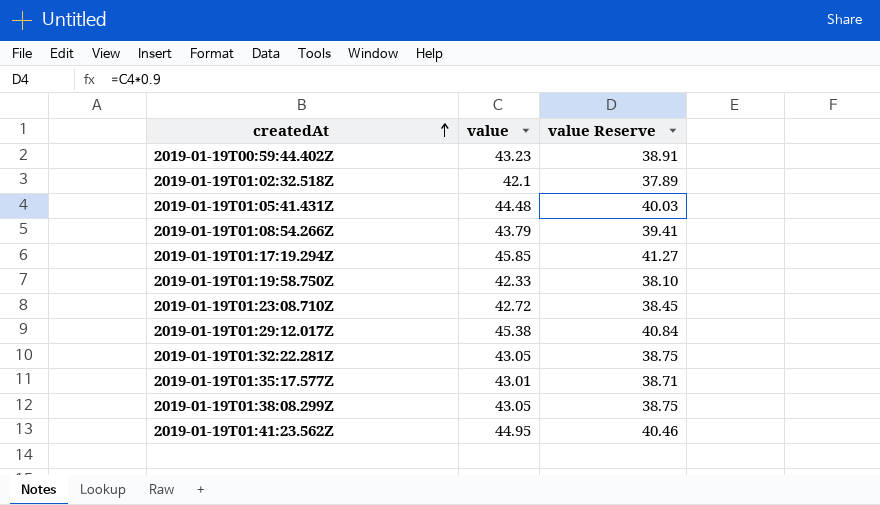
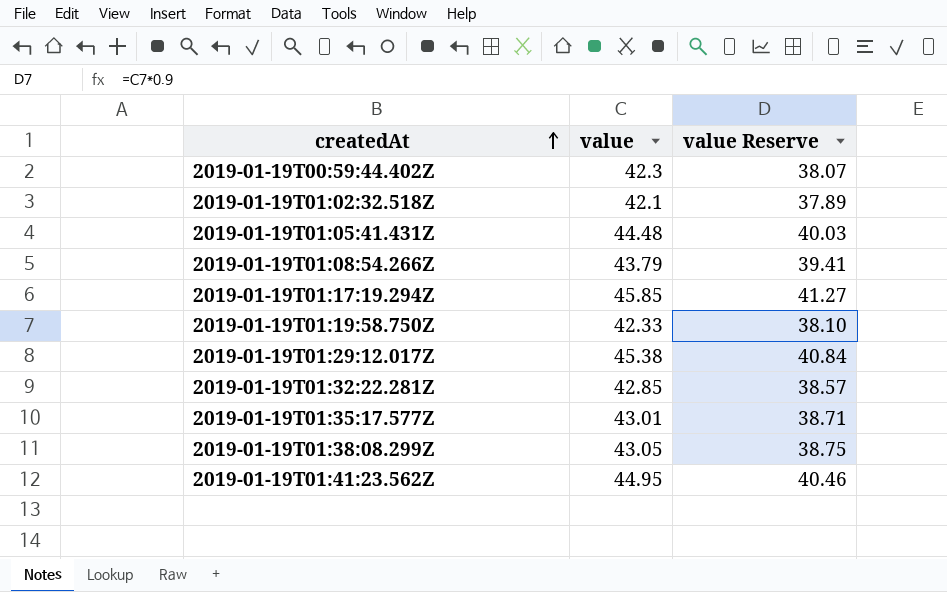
row 2019-01-19T01:23:08.710Z: 42.72 | 38.45 -> none
2019-01-19T00:59:44.402Z | value: 43.23 -> 42.3
2019-01-19T00:59:44.402Z | value Reserve: 38.91 -> 38.07
2019-01-19T01:32:22.281Z | value: 43.05 -> 42.85
2019-01-19T01:32:22.281Z | value Reserve: 38.75 -> 38.57

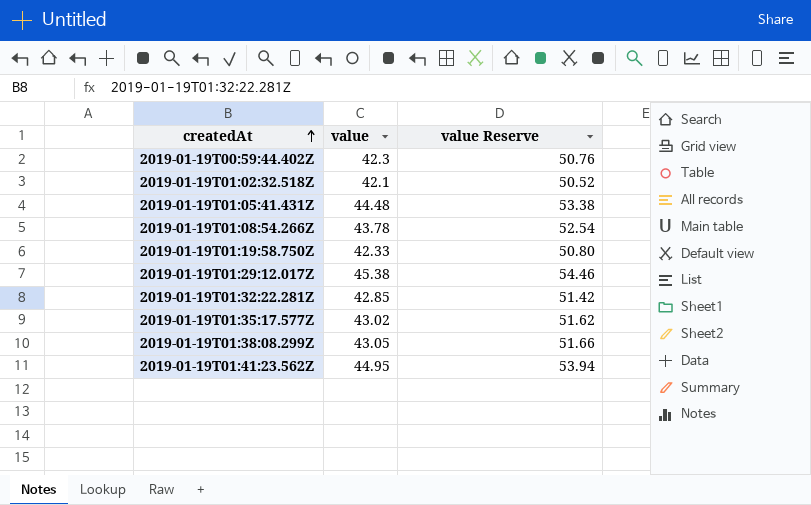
column value Reserve | formula: [value] * 0.9 -> [value] * 1.2
row 2019-01-19T01:17:19.294Z: 45.85 | 41.27 -> none
2019-01-19T01:08:54.266Z | value: 43.79 -> 43.78
2019-01-19T01:35:17.577Z | value: 43.01 -> 43.02

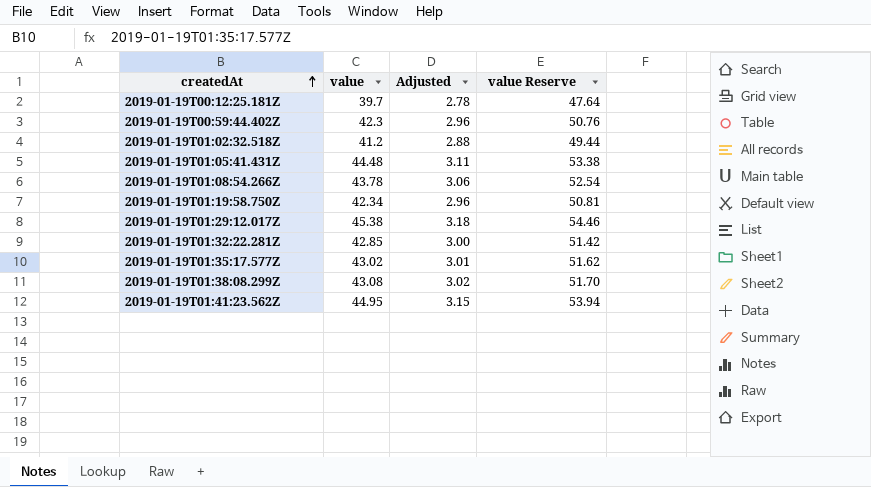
column Adjusted | formula: none -> [value] * 0.07
row 2019-01-19T00:12:25.181Z: none -> 39.7 | 2.78 | 47.64
2019-01-19T01:02:32.518Z | value: 42.1 -> 41.2
2019-01-19T01:02:32.518Z | value Reserve: 50.52 -> 49.44
2019-01-19T01:19:58.750Z | value: 42.33 -> 42.34
2019-01-19T01:19:58.750Z | value Reserve: 50.80 -> 50.81
2019-01-19T01:38:08.299Z | value: 43.05 -> 43.08
2019-01-19T01:38:08.299Z | value Reserve: 51.66 -> 51.70

